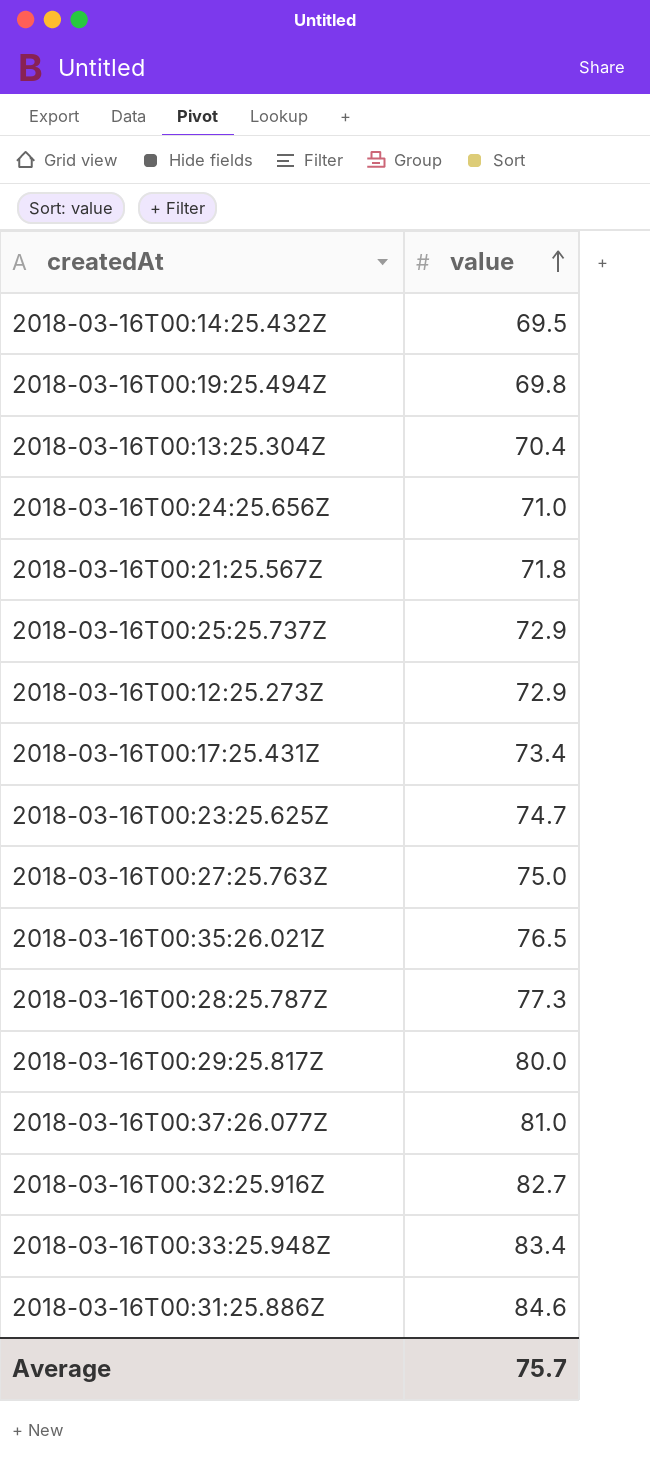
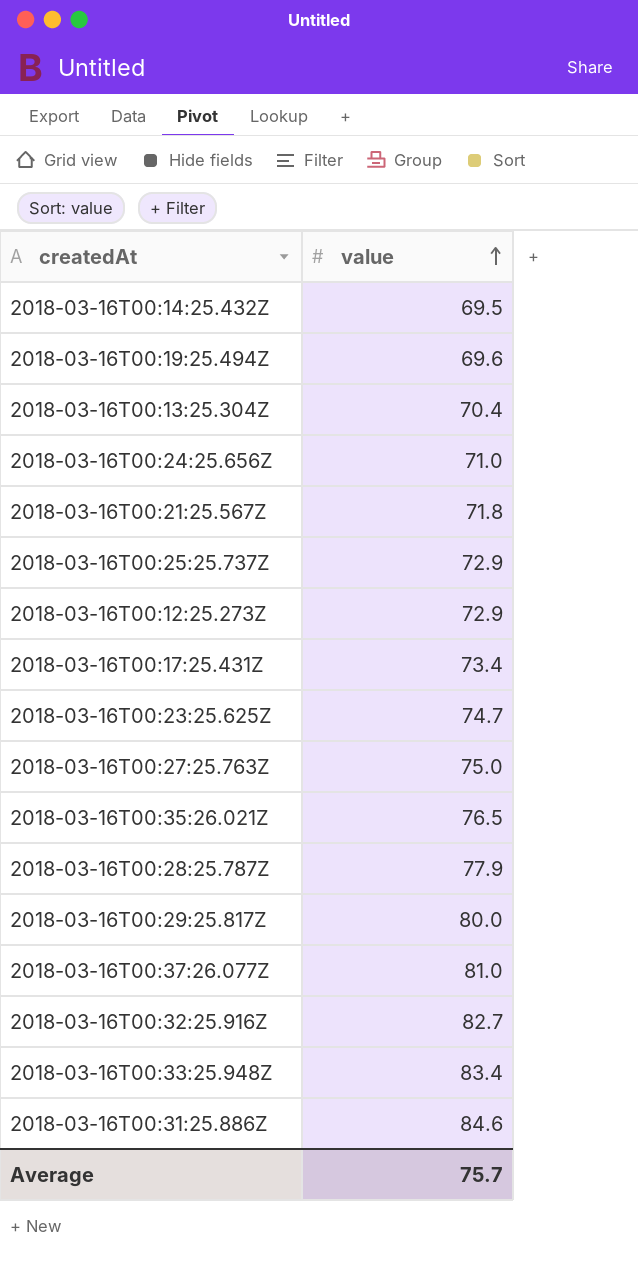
2018-03-16T00:19:25.494Z | value: 69.8 -> 69.6
2018-03-16T00:28:25.787Z | value: 77.3 -> 77.9

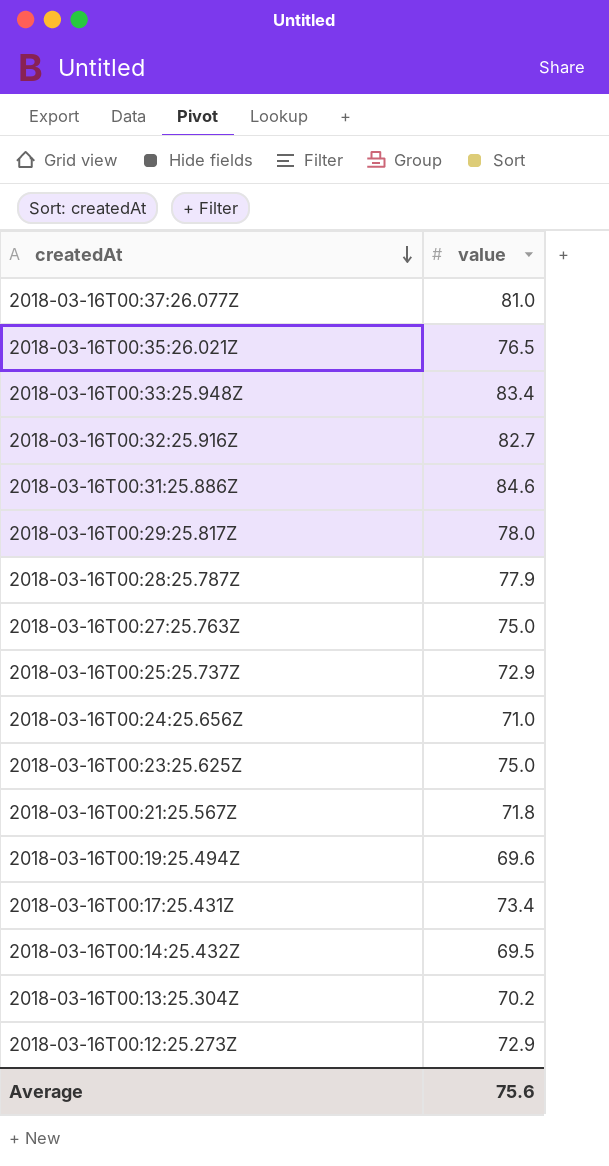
row order: value ascending -> createdAt descending
2018-03-16T00:29:25.817Z | value: 80.0 -> 78.0
2018-03-16T00:23:25.625Z | value: 74.7 -> 75.0
2018-03-16T00:13:25.304Z | value: 70.4 -> 70.2
Average | value: 75.7 -> 75.6

